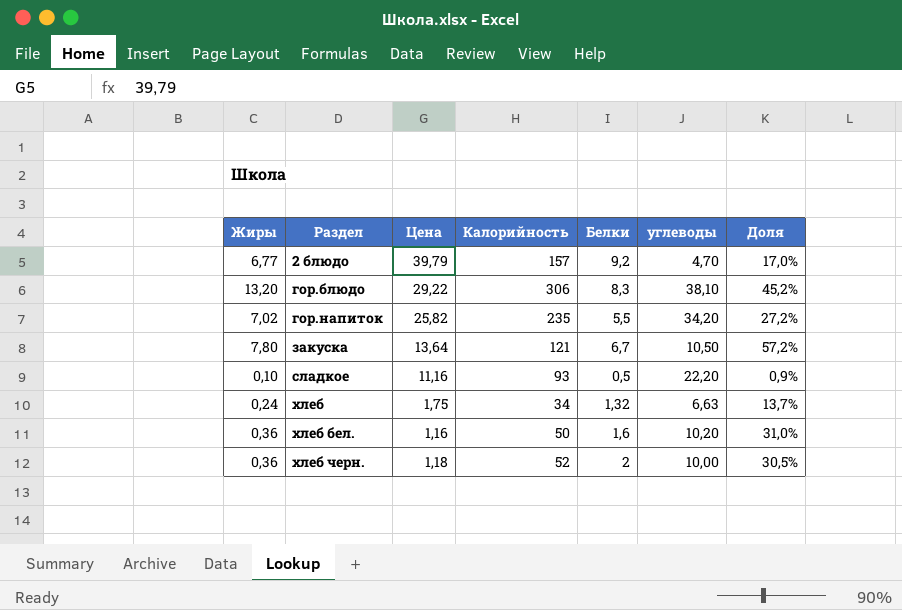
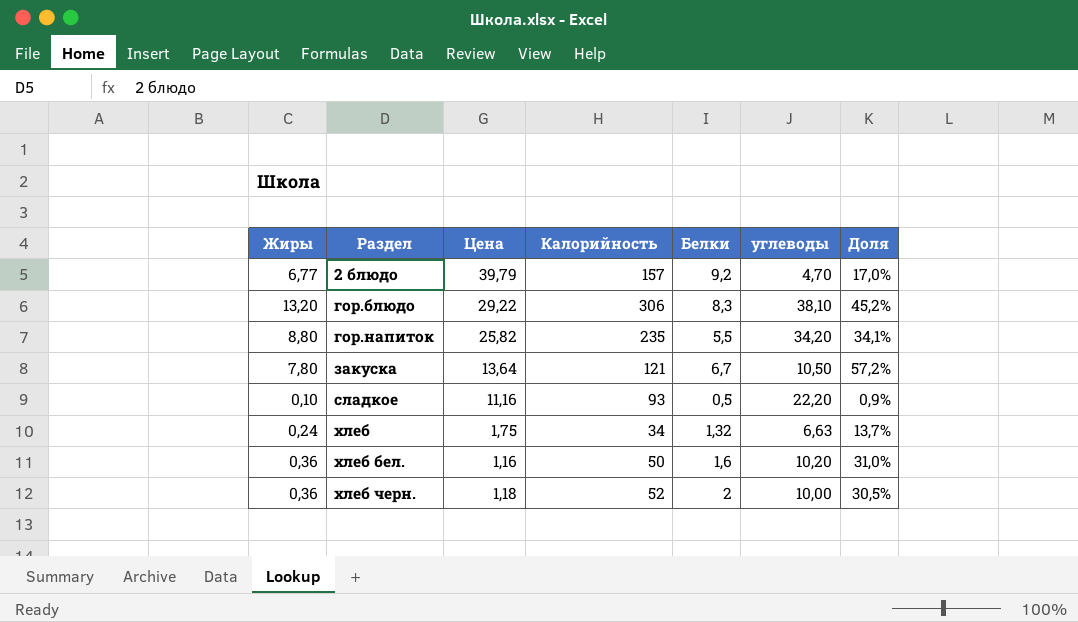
гор.напиток | Жиры: 7,02 -> 8,80
гор.напиток | Доля: 27,2% -> 34,1%

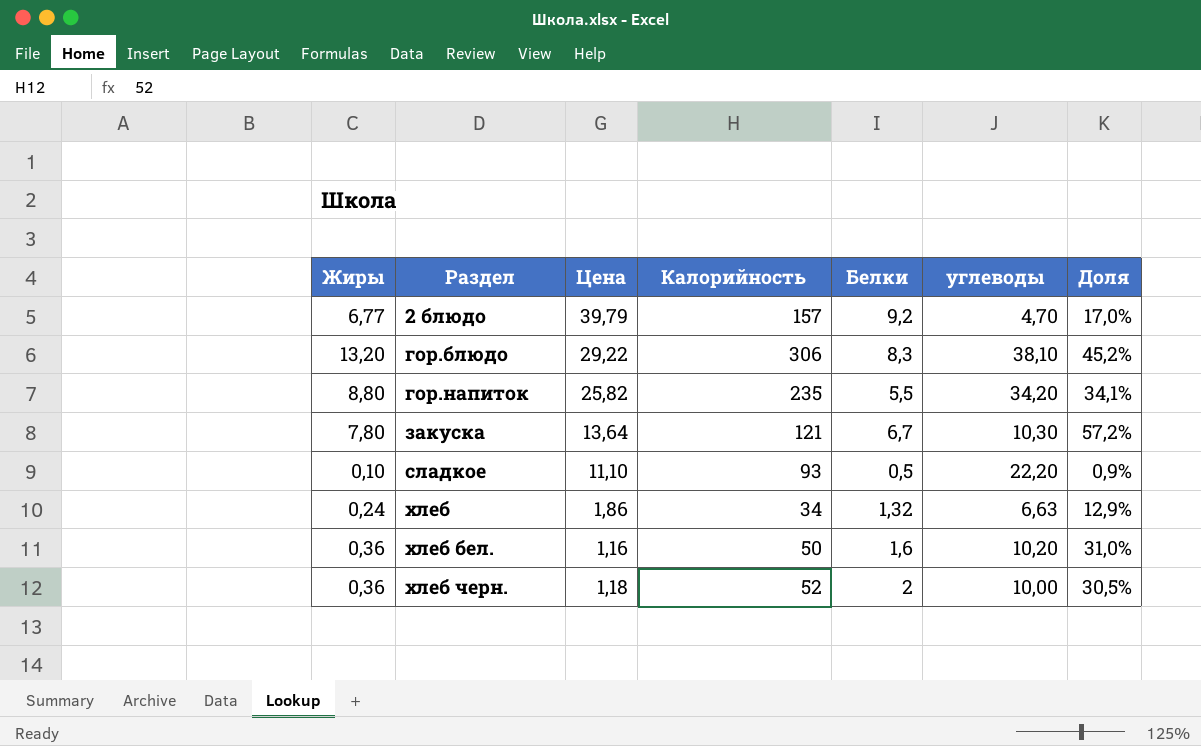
закуска | углеводы: 10,50 -> 10,30
сладкое | Цена: 11,16 -> 11,10
хлеб | Цена: 1,75 -> 1,86
хлеб | Доля: 13,7% -> 12,9%

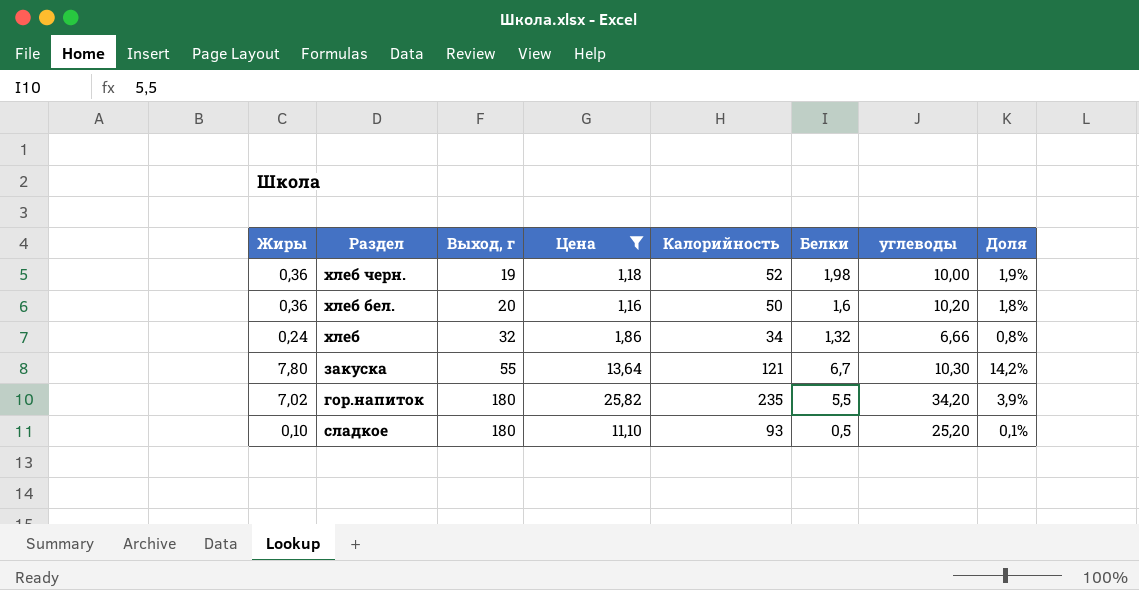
filter: none -> Цена <= 25,82
row order: Раздел ascending -> Выход, г ascending
column Выход, г | position: none -> 3
column Доля | formula: [Жиры] / [Цена] -> [Жиры] / [Выход, г]
хлеб черн. | Белки: 2 -> 1,98
хлеб | углеводы: 6,63 -> 6,66
гор.напиток | Жиры: 8,80 -> 7,02
сладкое | углеводы: 22,20 -> 25,20

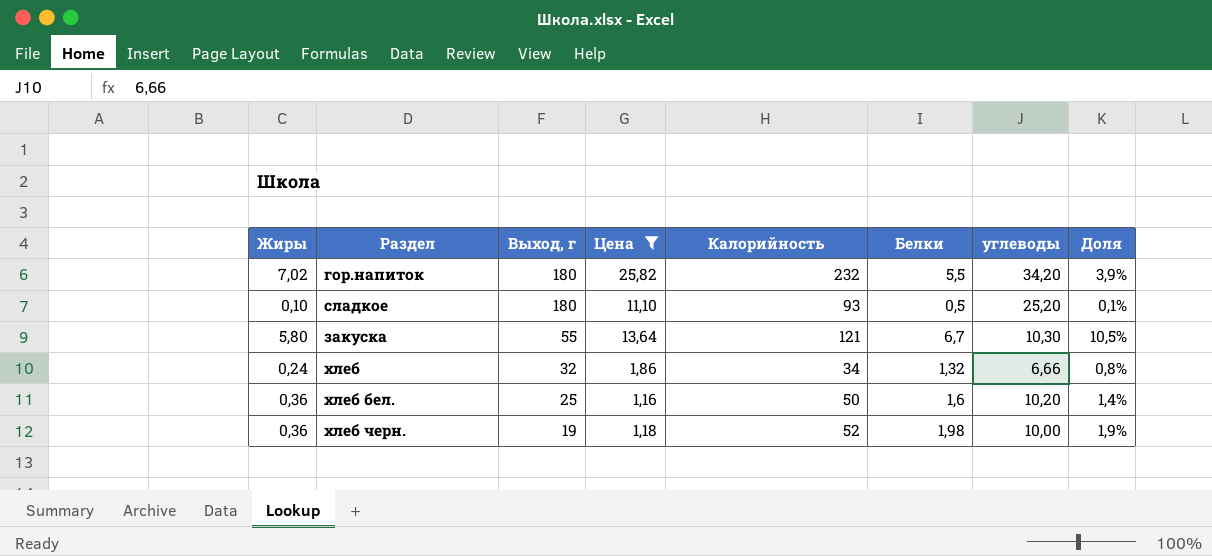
row order: Выход, г ascending -> Выход, г descending
гор.напиток | Калорийность: 235 -> 232
закуска | Жиры: 7,80 -> 5,80
закуска | Доля: 14,2% -> 10,5%
хлеб бел. | Выход, г: 20 -> 25
хлеб бел. | Доля: 1,8% -> 1,4%

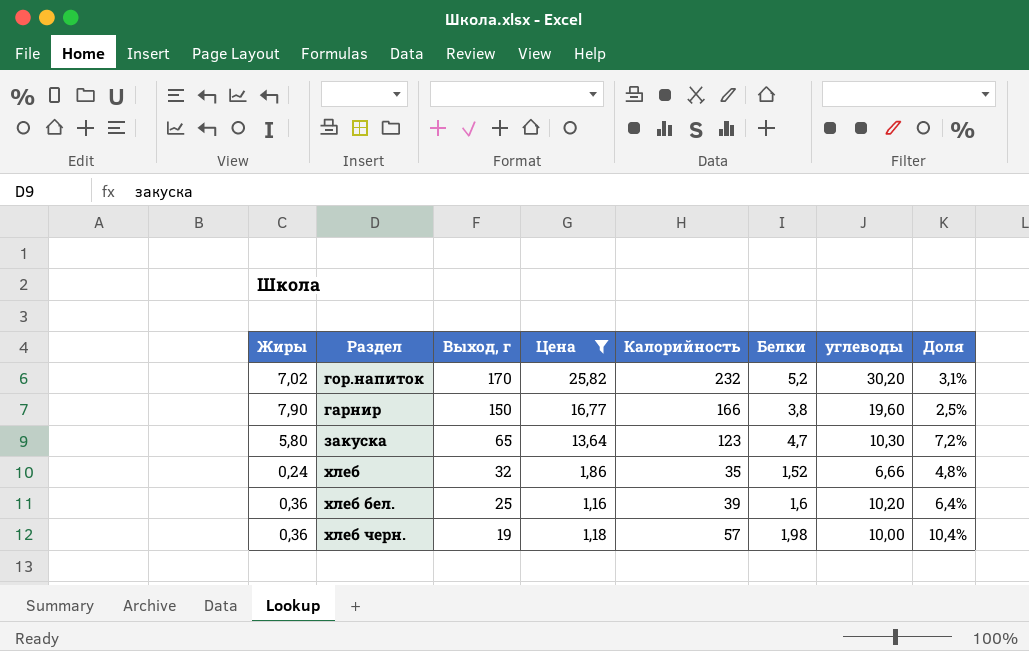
column Доля | formula: [Жиры] / [Выход, г] -> [Белки] / [Выход, г]
row сладкое: 0,10 | 180 | 11,10 | 93 | 0,5 | 25,20 | 0,1% -> none
гор.напиток | Выход, г: 180 -> 170
гор.напиток | Белки: 5,5 -> 5,2
гор.напиток | углеводы: 34,20 -> 30,20
row гарнир: none -> 7,90 | 150 | 16,77 | 166 | 3,8 | 19,60 | 2,5%
закуска | Выход, г: 55 -> 65
закуска | Калорийность: 121 -> 123
закуска | Белки: 6,7 -> 4,7
хлеб | Калорийность: 34 -> 35
хлеб | Белки: 1,32 -> 1,52
хлеб бел. | Калорийность: 50 -> 39
хлеб черн. | Калорийность: 52 -> 57

